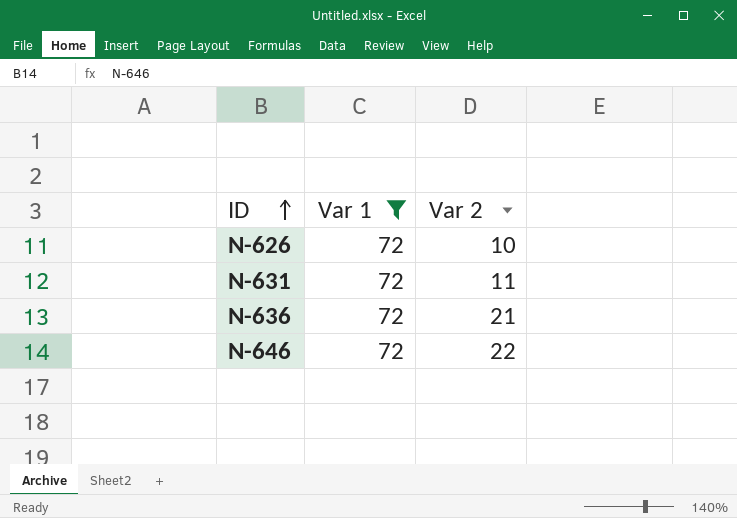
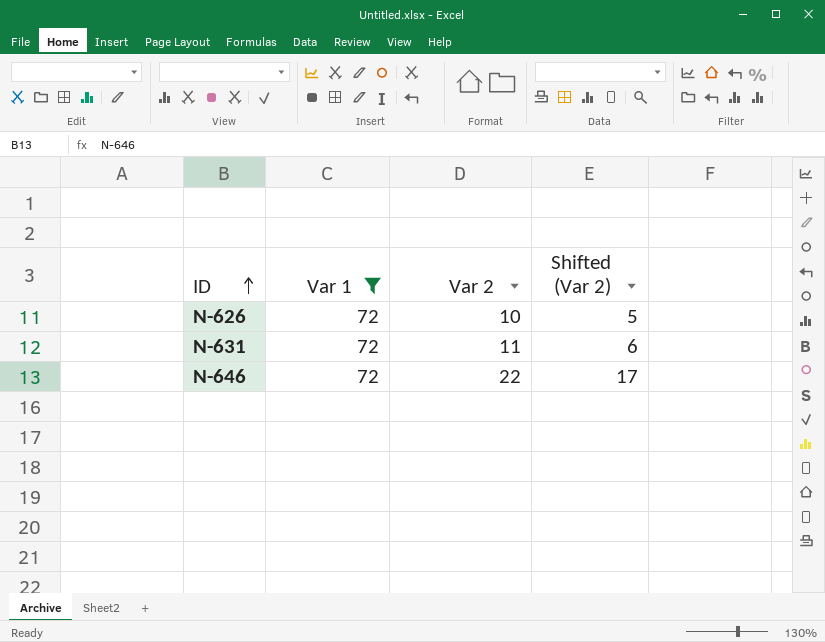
column Shifted (Var 2) | formula: none -> [Var 2] - 5
row N-636: 72 | 21 -> none

